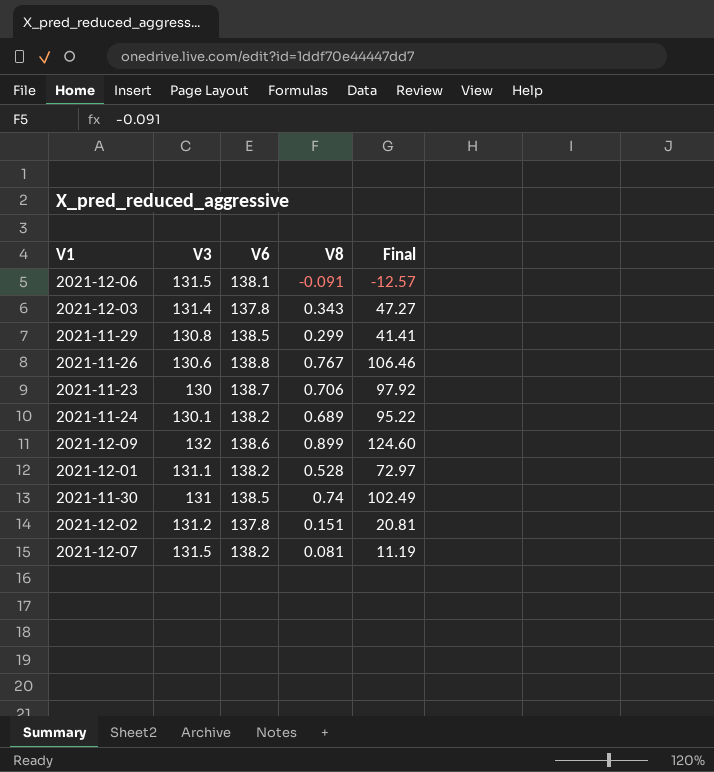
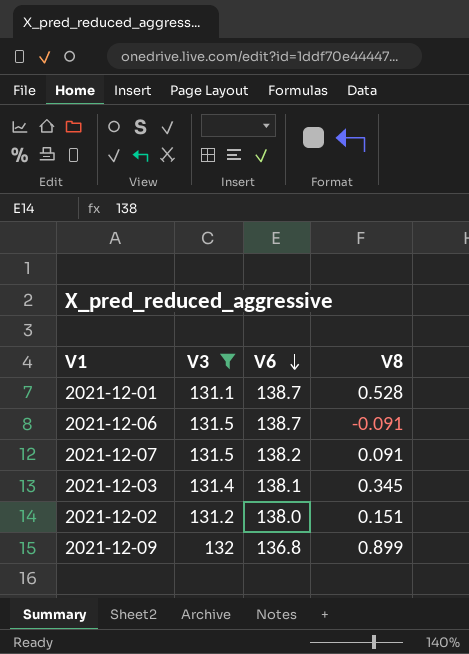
filter: none -> V3 >= 131.1
row order: none -> V6 descending
column Final | formula: [V6] * [V8] -> none
2021-12-01 | V6: 138.2 -> 138.7
2021-12-06 | V6: 138.1 -> 138.7
2021-12-07 | V8: 0.081 -> 0.091
2021-12-03 | V6: 137.8 -> 138.1
2021-12-03 | V8: 0.343 -> 0.345
2021-12-02 | V6: 137.8 -> 138.0
2021-12-09 | V6: 138.6 -> 136.8

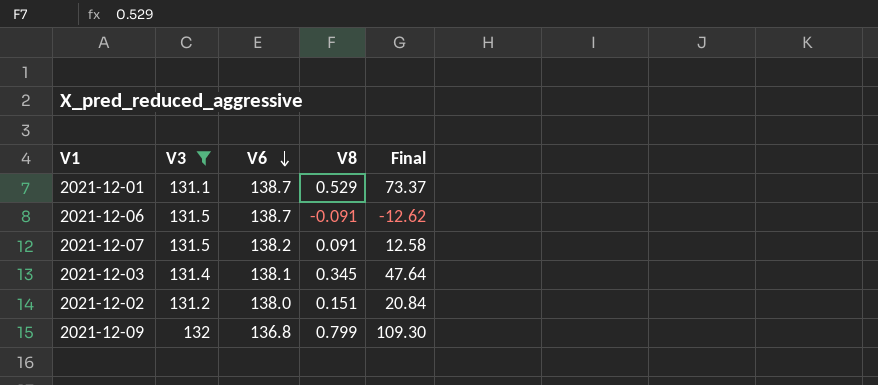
column Final | formula: none -> [V6] * [V8]
2021-12-01 | V8: 0.528 -> 0.529
2021-12-09 | V8: 0.899 -> 0.799

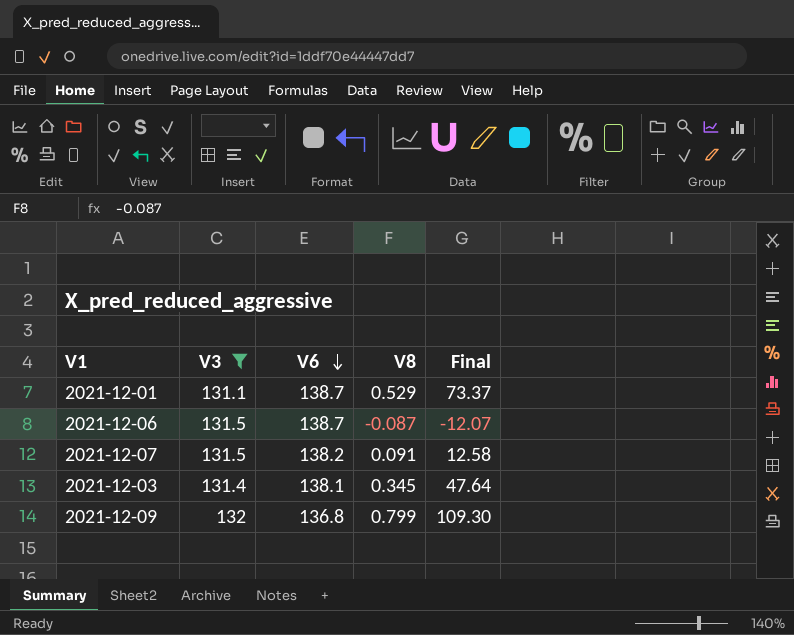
row 2021-12-02: 131.2 | 138.0 | 0.151 | 20.84 -> none
2021-12-06 | V8: -0.091 -> -0.087
2021-12-06 | Final: -12.62 -> -12.07

